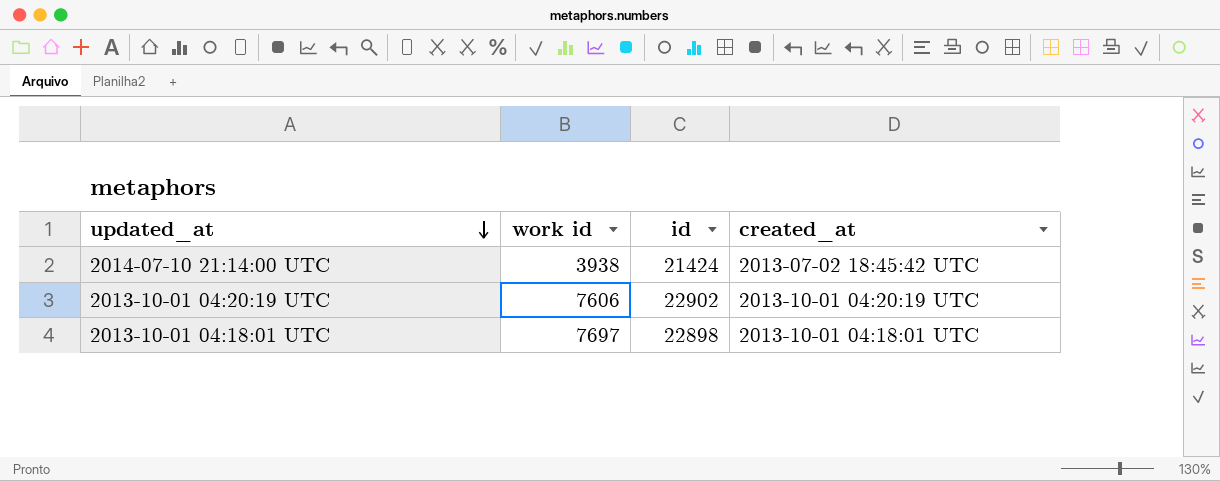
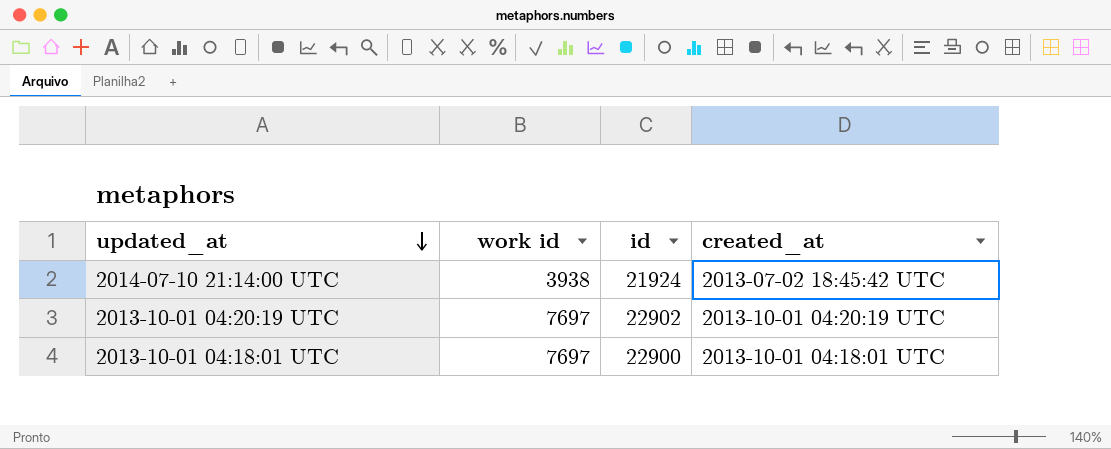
2014-07-10 21:14:00 UTC | id: 21424 -> 21924
2013-10-01 04:20:19 UTC | work id: 7606 -> 7697
2013-10-01 04:18:01 UTC | id: 22898 -> 22900

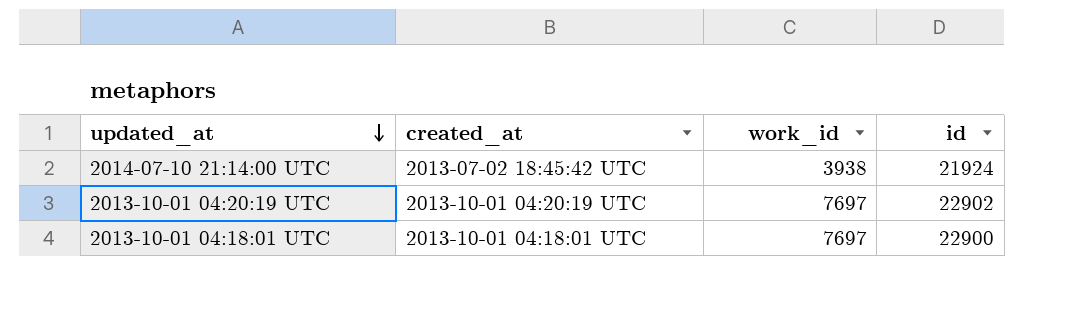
column created_at | position: 4 -> 2
column name: work id -> work_id

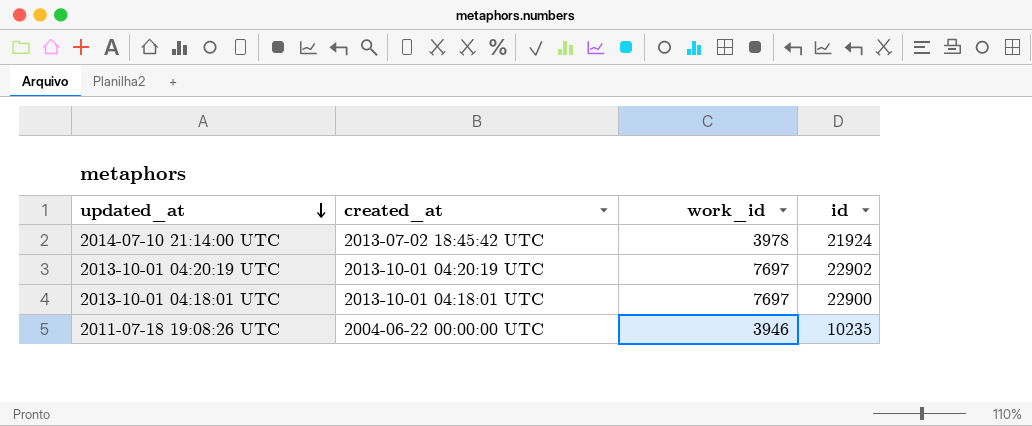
2014-07-10 21:14:00 UTC | work_id: 3938 -> 3978
row 2011-07-18 19:08:26 UTC: none -> 2004-06-22 00:00:00 UTC | 3946 | 10235

